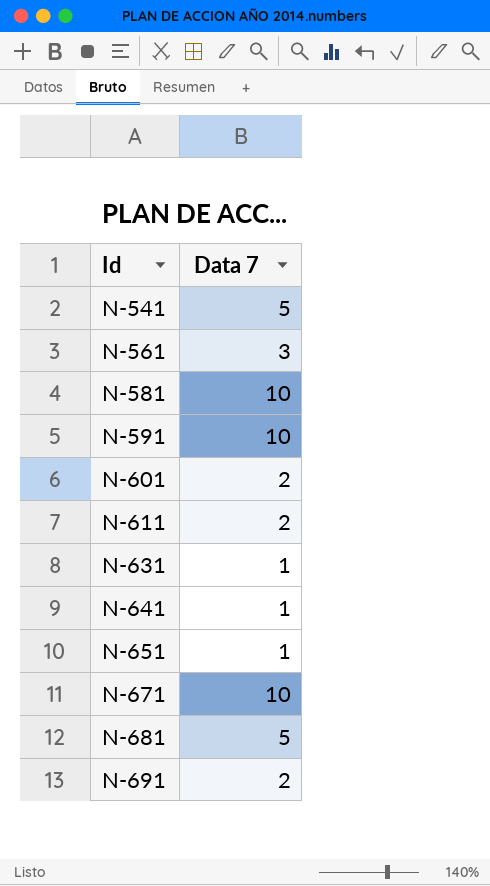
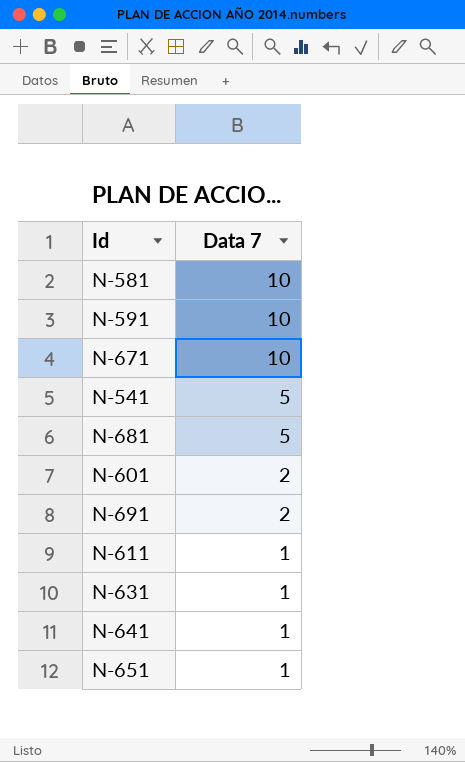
row order: Id ascending -> Data 7 descending
row N-561: 3 -> none
N-611 | Data 7: 2 -> 1

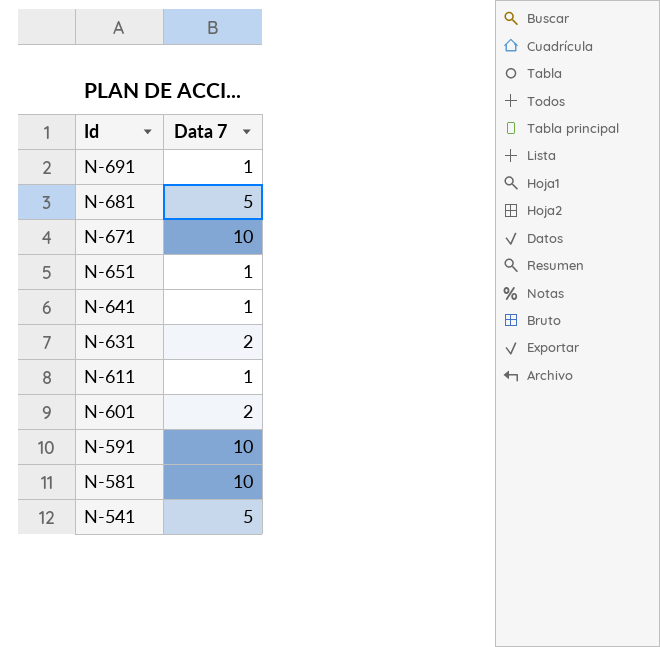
row order: Data 7 descending -> Id descending
N-691 | Data 7: 2 -> 1
N-631 | Data 7: 1 -> 2

